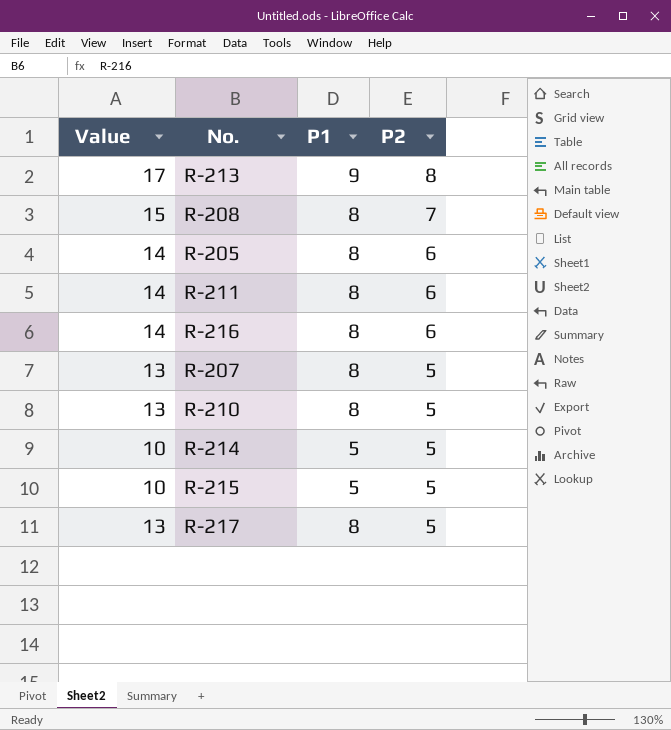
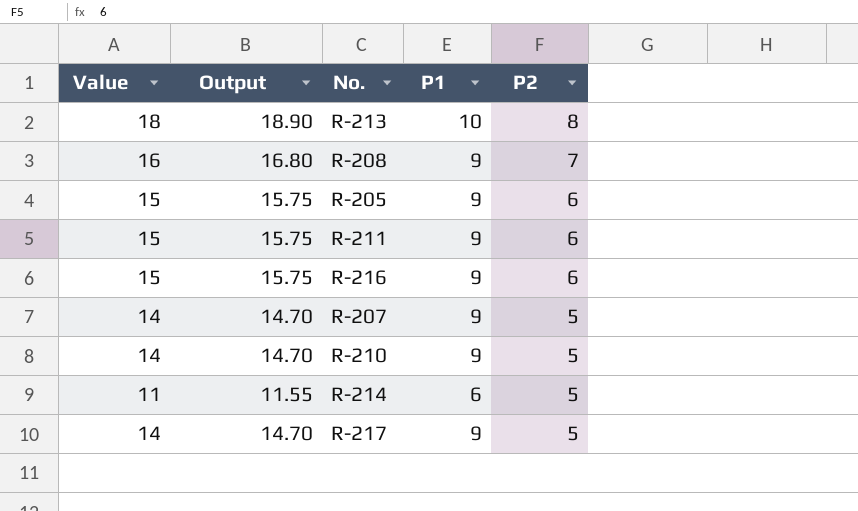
column Output | formula: none -> [Value] * 1.05
row R-215: 10 | 5 | 5 -> none
R-213 | Value: 17 -> 18
R-213 | P1: 9 -> 10
R-208 | Value: 15 -> 16
R-208 | P1: 8 -> 9
R-205 | Value: 14 -> 15
R-205 | P1: 8 -> 9
R-211 | Value: 14 -> 15
R-211 | P1: 8 -> 9
R-216 | Value: 14 -> 15
R-216 | P1: 8 -> 9
R-207 | Value: 13 -> 14
R-207 | P1: 8 -> 9
R-210 | Value: 13 -> 14
R-210 | P1: 8 -> 9
R-214 | Value: 10 -> 11
R-214 | P1: 5 -> 6
R-217 | Value: 13 -> 14
R-217 | P1: 8 -> 9

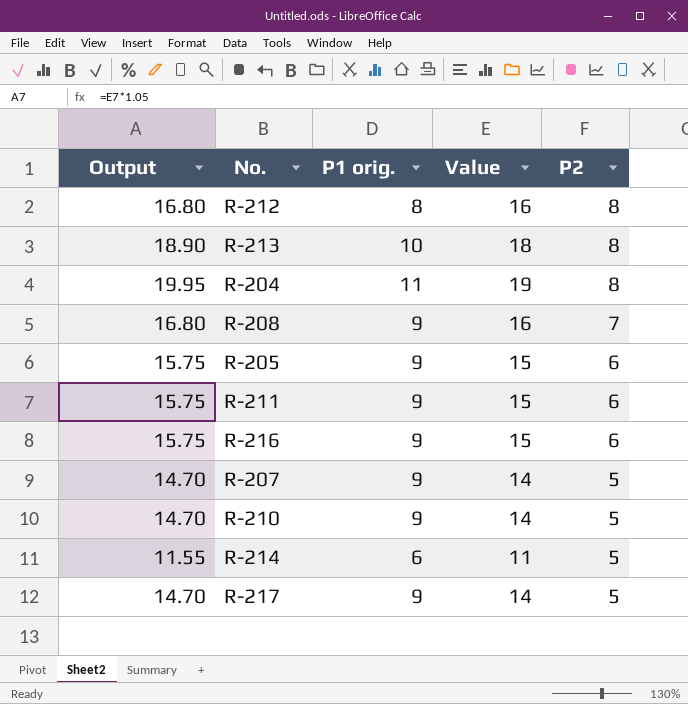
column name: P1 -> P1 orig.
column Value | position: 1 -> 4
row R-212: none -> 16.80 | 8 | 16 | 8
row R-204: none -> 19.95 | 11 | 19 | 8

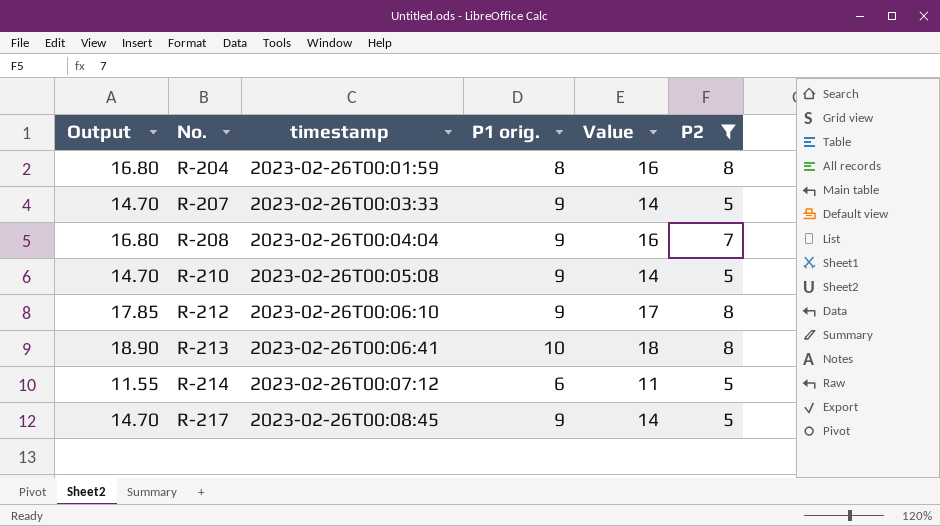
filter: none -> P2 != 6
row order: P2 descending -> No. ascending
column timestamp | position: none -> 3
R-204 | Output: 19.95 -> 16.80
R-204 | P1 orig.: 11 -> 8
R-204 | Value: 19 -> 16
R-212 | Output: 16.80 -> 17.85
R-212 | P1 orig.: 8 -> 9
R-212 | Value: 16 -> 17

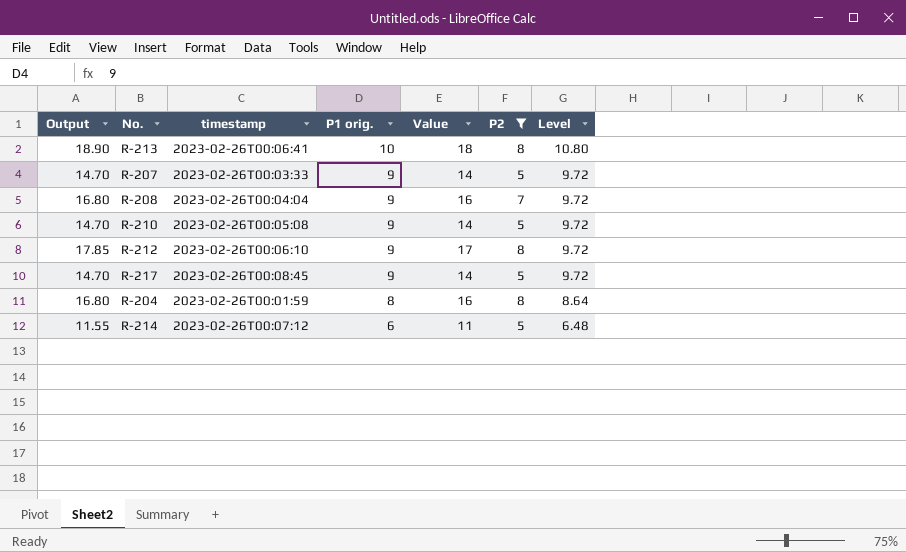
row order: No. ascending -> P1 orig. descending
column Level | formula: none -> [P1 orig.] * 1.08

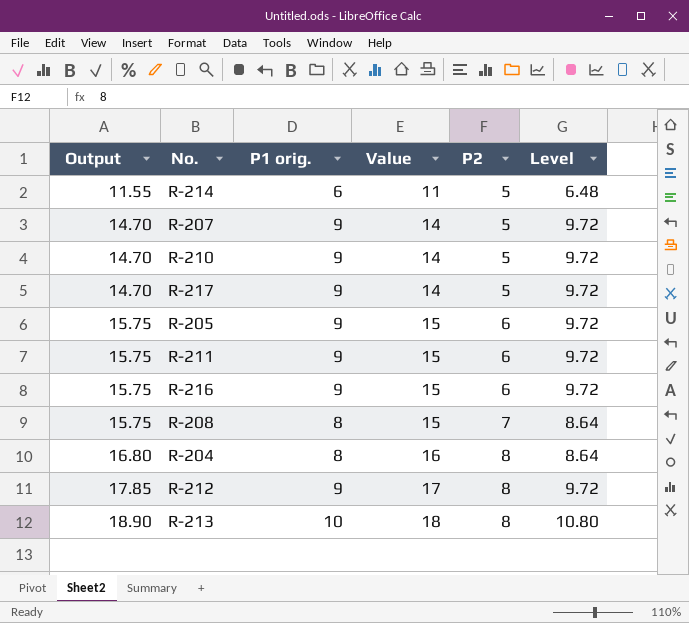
filter: P2 != 6 -> none
row order: P1 orig. descending -> Output ascending
column timestamp | position: 3 -> none
R-208 | Output: 16.80 -> 15.75
R-208 | P1 orig.: 9 -> 8
R-208 | Value: 16 -> 15
R-208 | Level: 9.72 -> 8.64

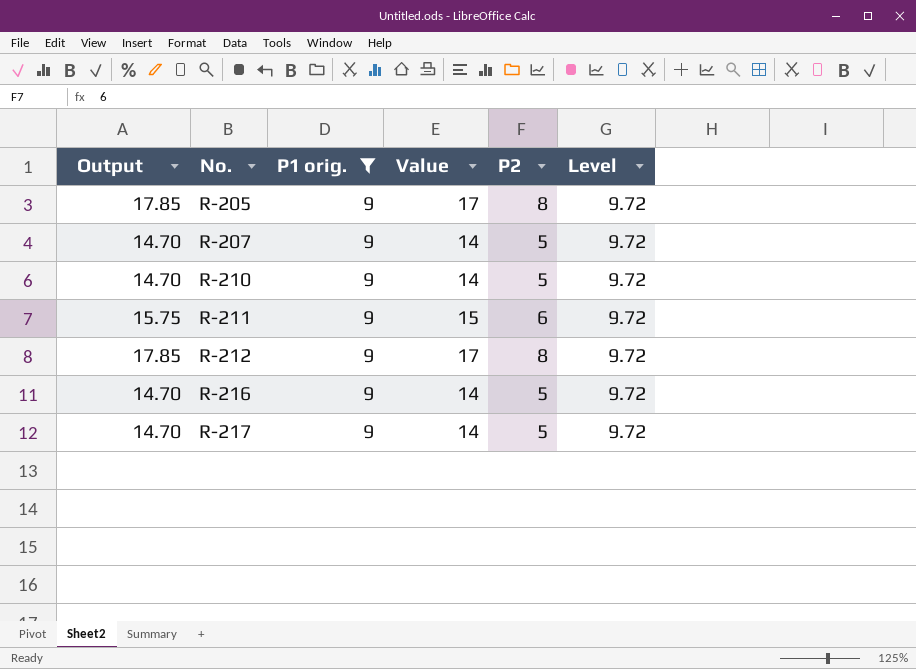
filter: none -> P1 orig. = 9
row order: Output ascending -> No. ascending
R-205 | Output: 15.75 -> 17.85
R-205 | Value: 15 -> 17
R-205 | P2: 6 -> 8
R-216 | Output: 15.75 -> 14.70
R-216 | Value: 15 -> 14
R-216 | P2: 6 -> 5

